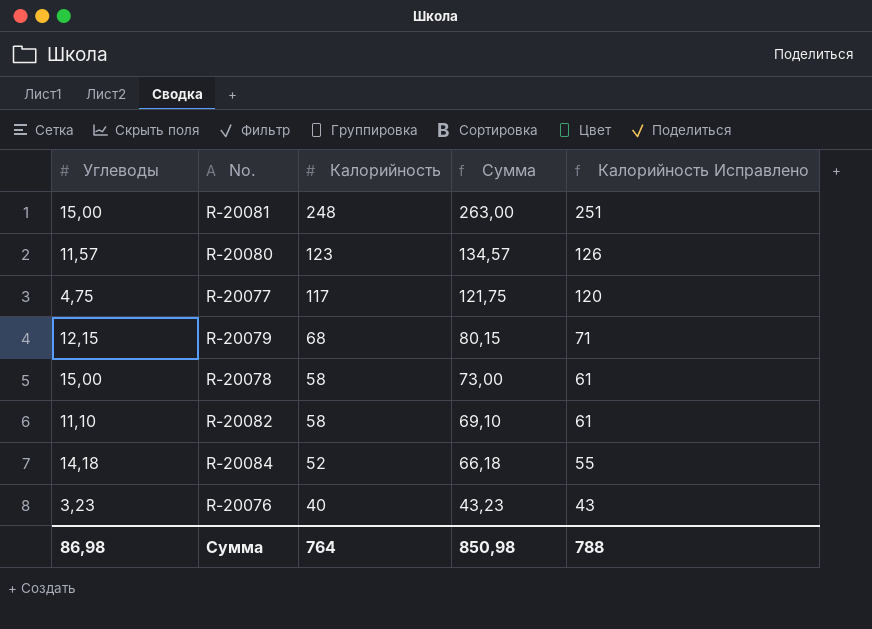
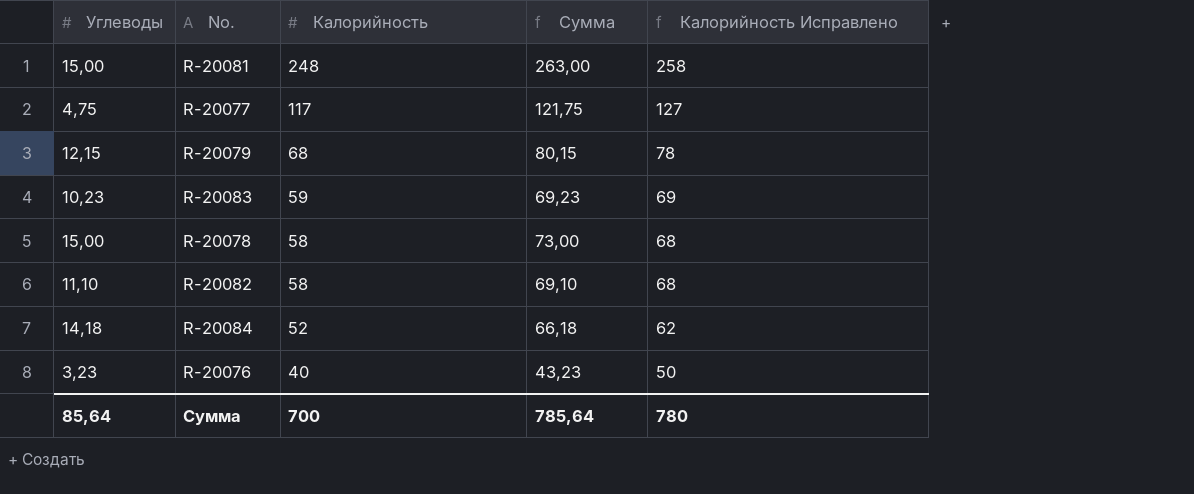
column Калорийность Исправлено | formula: [Калорийность] + 3 -> [Калорийность] + 10
row R-20080: 11,57 | 123 | 134,57 | 126 -> none
row R-20083: none -> 10,23 | 59 | 69,23 | 69
Сумма | Углеводы: 86,98 -> 85,64
Сумма | Калорийность: 764 -> 700
Сумма | Сумма: 850,98 -> 785,64
Сумма | Калорийность Исправлено: 788 -> 780

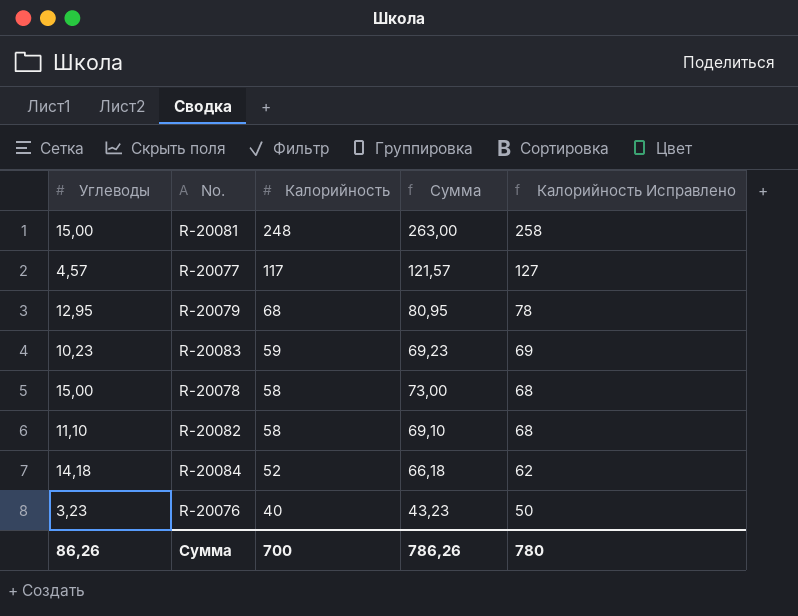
R-20077 | Углеводы: 4,75 -> 4,57
R-20077 | Сумма: 121,75 -> 121,57
R-20079 | Углеводы: 12,15 -> 12,95
R-20079 | Сумма: 80,15 -> 80,95
Сумма | Углеводы: 85,64 -> 86,26
Сумма | Сумма: 785,64 -> 786,26

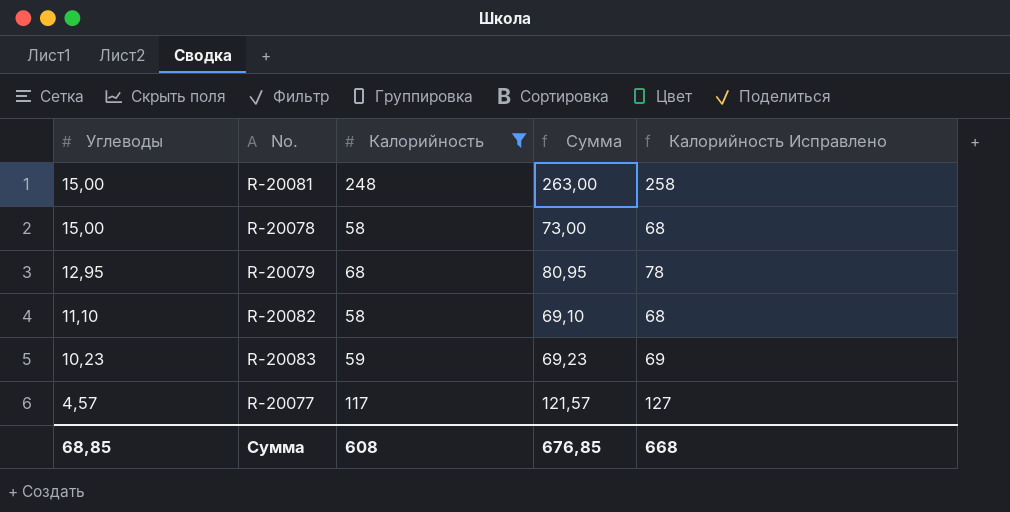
filter: none -> Калорийность >= 58
row order: Калорийность descending -> Углеводы descending
Сумма | Углеводы: 86,26 -> 68,85
Сумма | Калорийность: 700 -> 608
Сумма | Сумма: 786,26 -> 676,85
Сумма | Калорийность Исправлено: 780 -> 668

